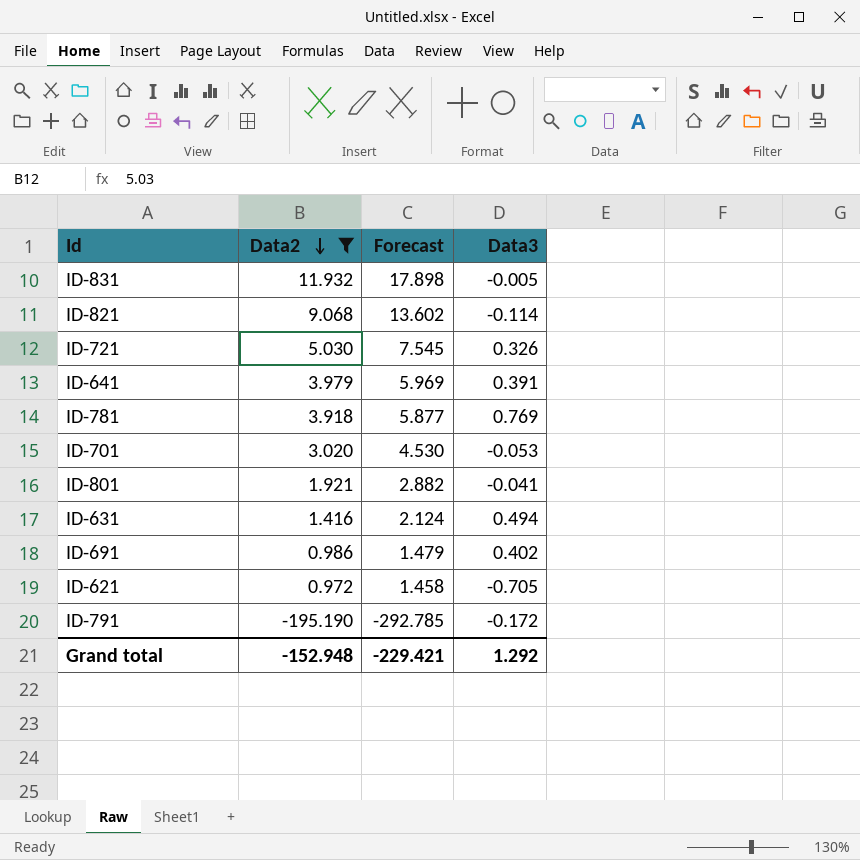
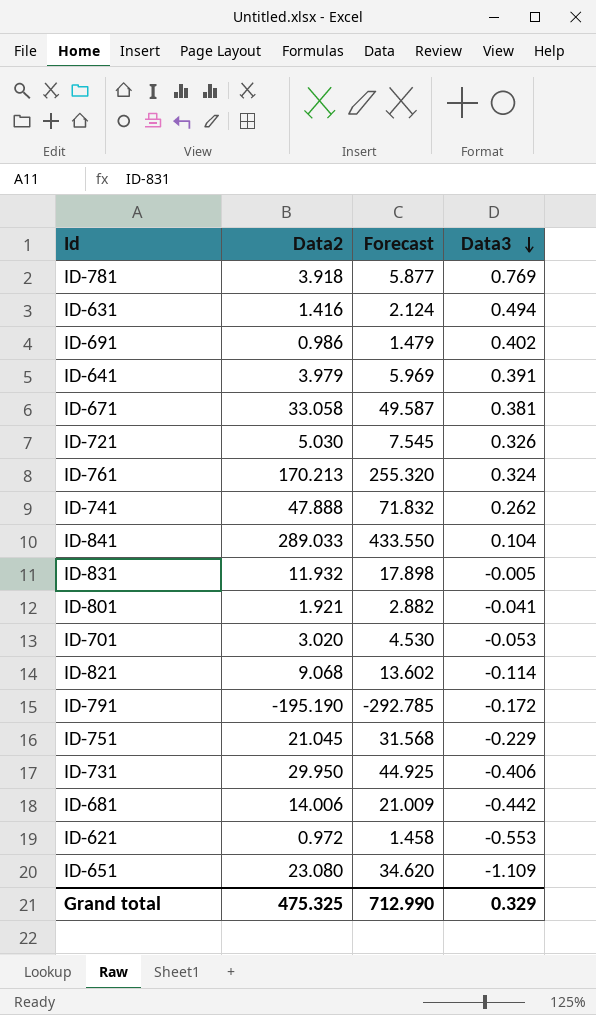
filter: Data2 <= 11.932 -> none
row order: Data2 descending -> Data3 descending
ID-621 | Data3: -0.705 -> -0.553
Grand total | Data2: -152.948 -> 475.325
Grand total | Forecast: -229.421 -> 712.990
Grand total | Data3: 1.292 -> 0.329

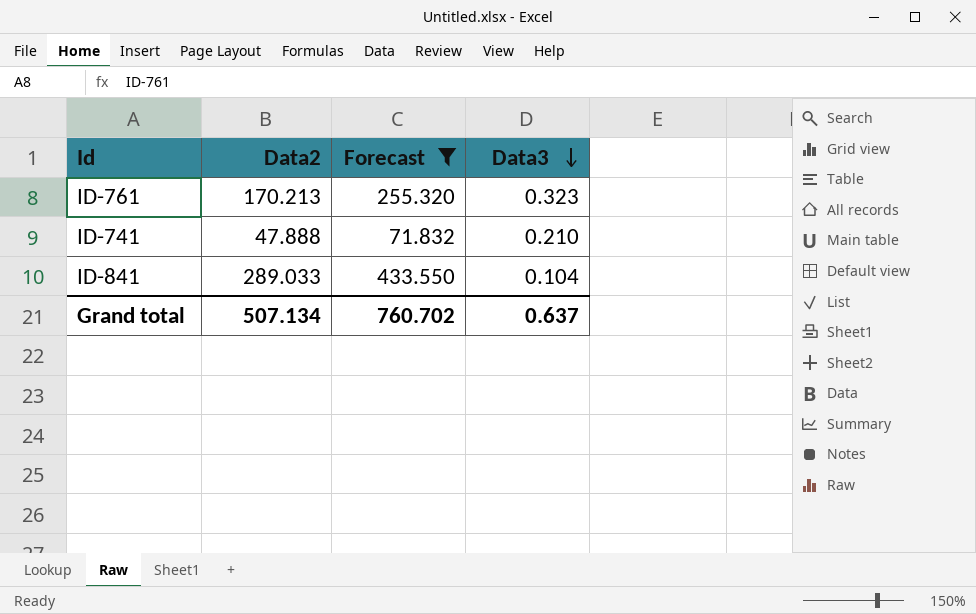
filter: none -> Forecast >= 71.832
ID-761 | Data3: 0.324 -> 0.323
ID-741 | Data3: 0.262 -> 0.210
Grand total | Data2: 475.325 -> 507.134
Grand total | Forecast: 712.990 -> 760.702
Grand total | Data3: 0.329 -> 0.637

